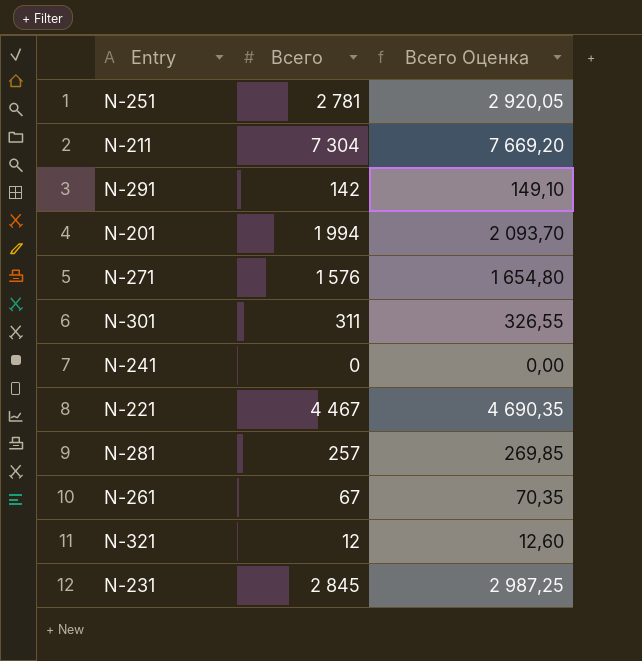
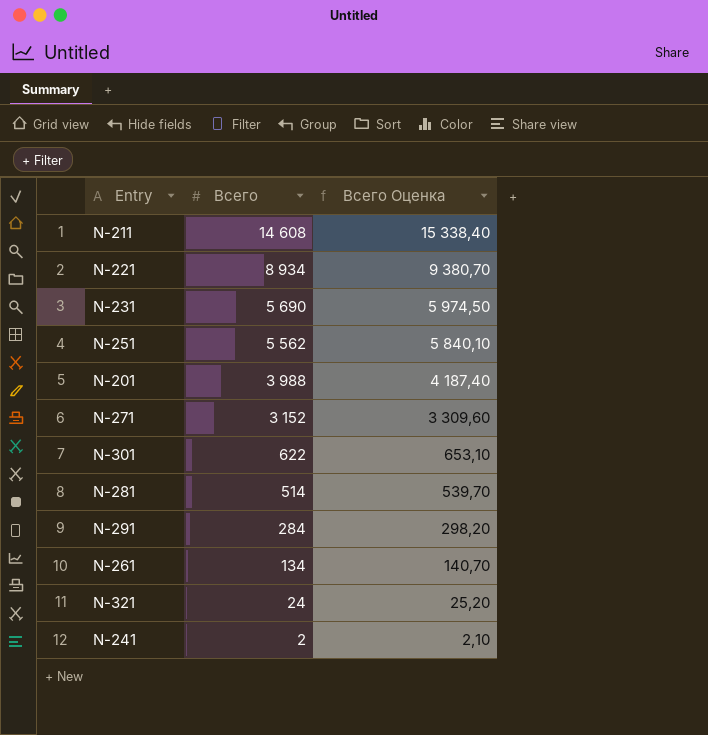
row order: none -> Всего descending
N-211 | Всего: 7 304 -> 14 608
N-211 | Всего Оценка: 7 669,20 -> 15 338,40
N-221 | Всего: 4 467 -> 8 934
N-221 | Всего Оценка: 4 690,35 -> 9 380,70
N-231 | Всего: 2 845 -> 5 690
N-231 | Всего Оценка: 2 987,25 -> 5 974,50
N-251 | Всего: 2 781 -> 5 562
N-251 | Всего Оценка: 2 920,05 -> 5 840,10
N-201 | Всего: 1 994 -> 3 988
N-201 | Всего Оценка: 2 093,70 -> 4 187,40
N-271 | Всего: 1 576 -> 3 152
N-271 | Всего Оценка: 1 654,80 -> 3 309,60
N-301 | Всего: 311 -> 622
N-301 | Всего Оценка: 326,55 -> 653,10
N-281 | Всего: 257 -> 514
N-281 | Всего Оценка: 269,85 -> 539,70
N-291 | Всего: 142 -> 284
N-291 | Всего Оценка: 149,10 -> 298,20
N-261 | Всего: 67 -> 134
N-261 | Всего Оценка: 70,35 -> 140,70
N-321 | Всего: 12 -> 24
N-321 | Всего Оценка: 12,60 -> 25,20
N-241 | Всего: 0 -> 2
N-241 | Всего Оценка: 0,00 -> 2,10

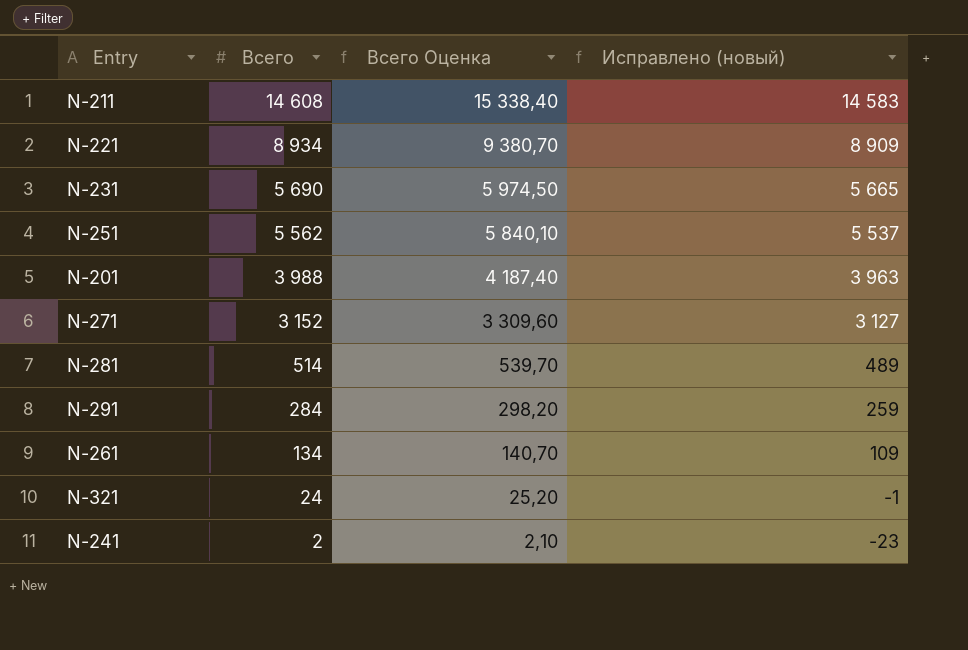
column Исправлено (новый) | formula: none -> [Всего] - 25
row N-301: 622 | 653,10 -> none

